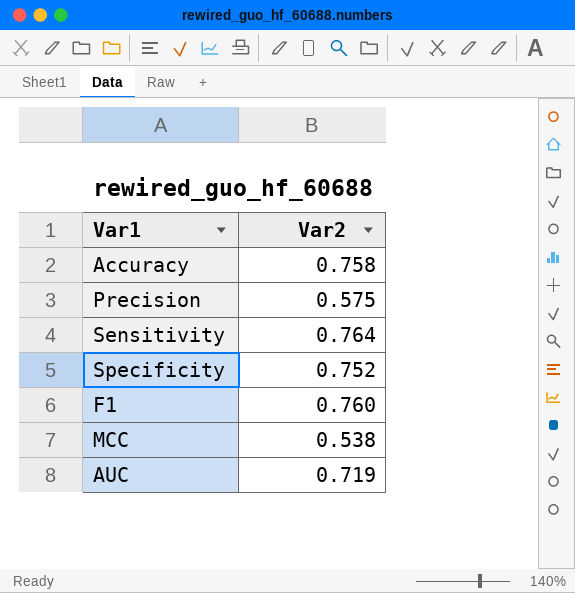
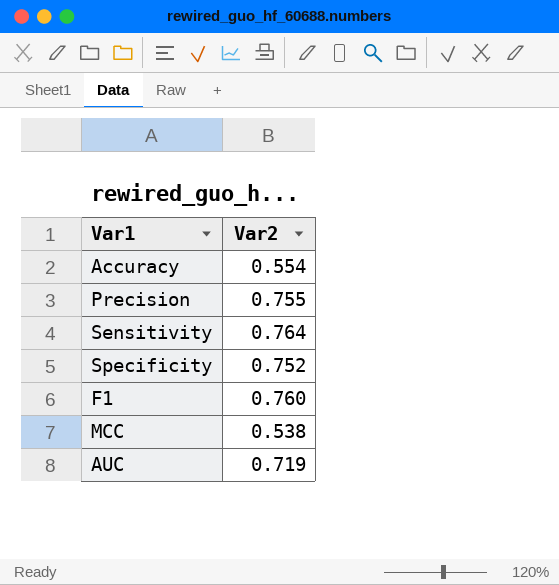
Accuracy | Var2: 0.758 -> 0.554
Precision | Var2: 0.575 -> 0.755

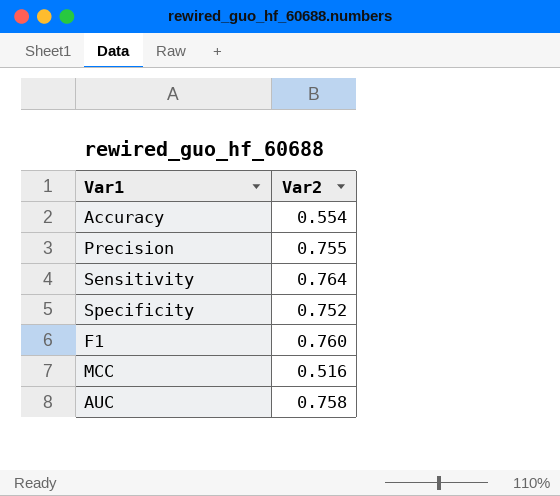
MCC | Var2: 0.538 -> 0.516
AUC | Var2: 0.719 -> 0.758

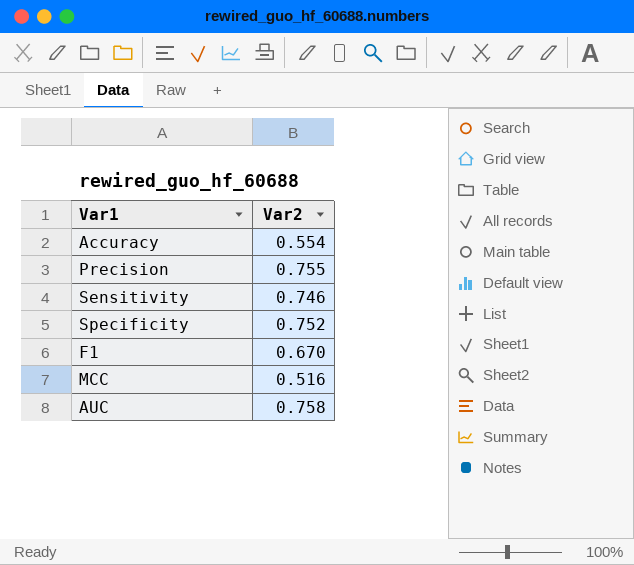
Sensitivity | Var2: 0.764 -> 0.746
F1 | Var2: 0.760 -> 0.670

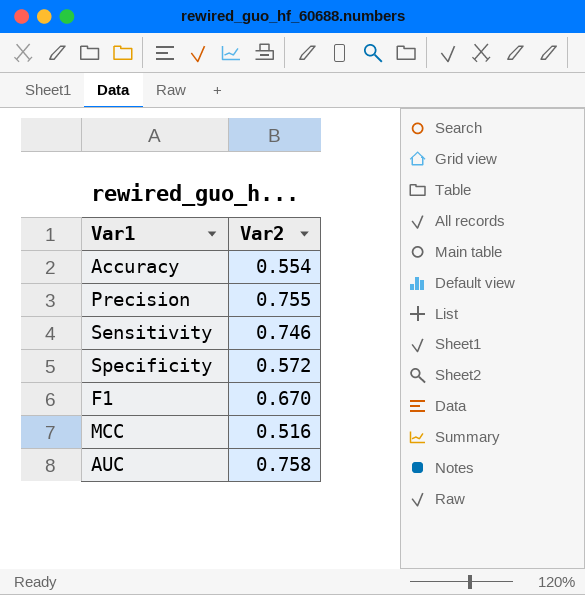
Specificity | Var2: 0.752 -> 0.572

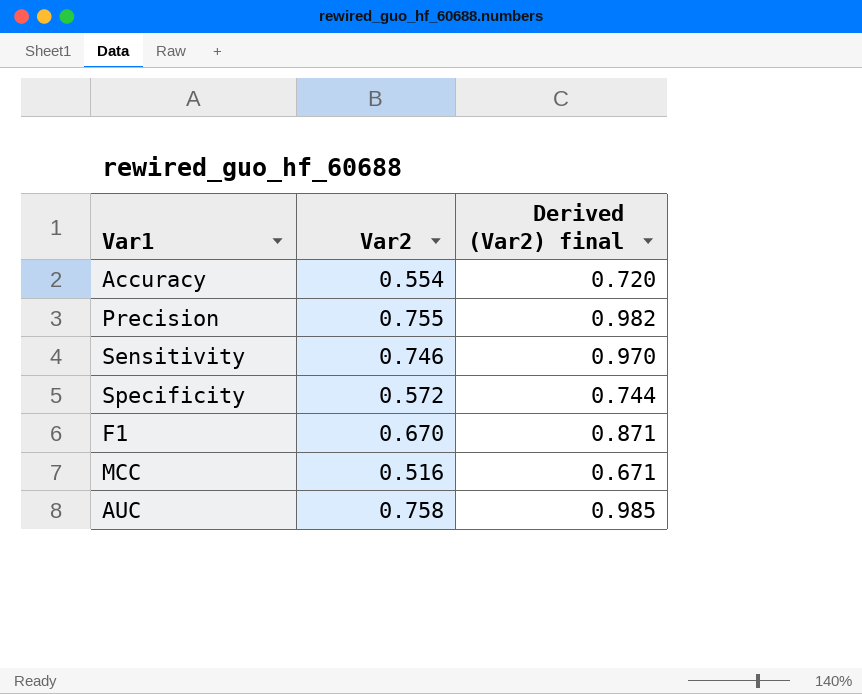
column Derived (Var2) final | formula: none -> [Var2] * 1.3

